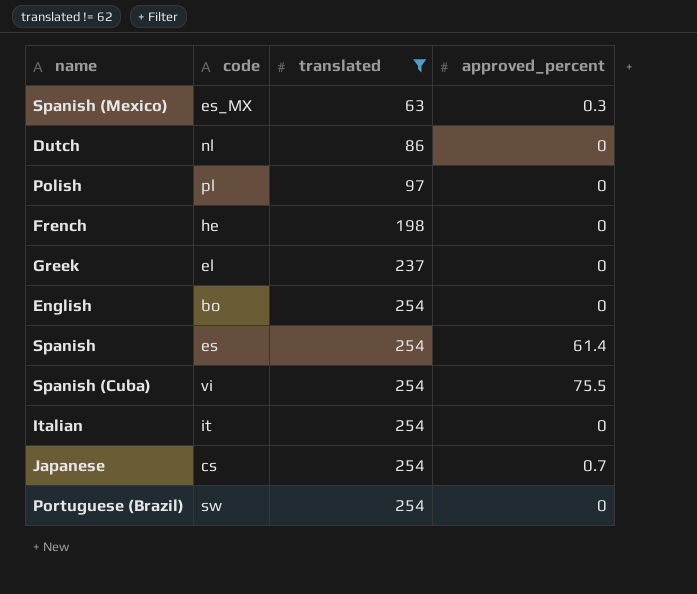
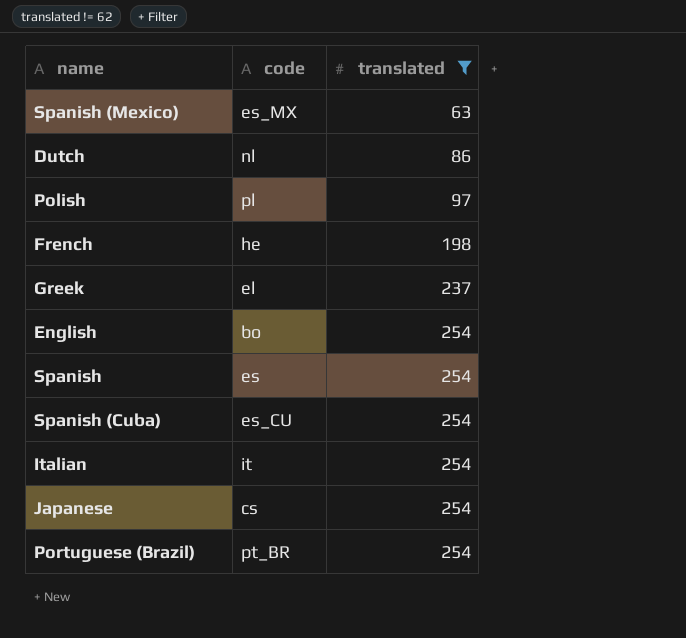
column approved_percent | position: 4 -> none
Spanish (Cuba) | code: vi -> es_CU
Portuguese (Brazil) | code: sw -> pt_BR

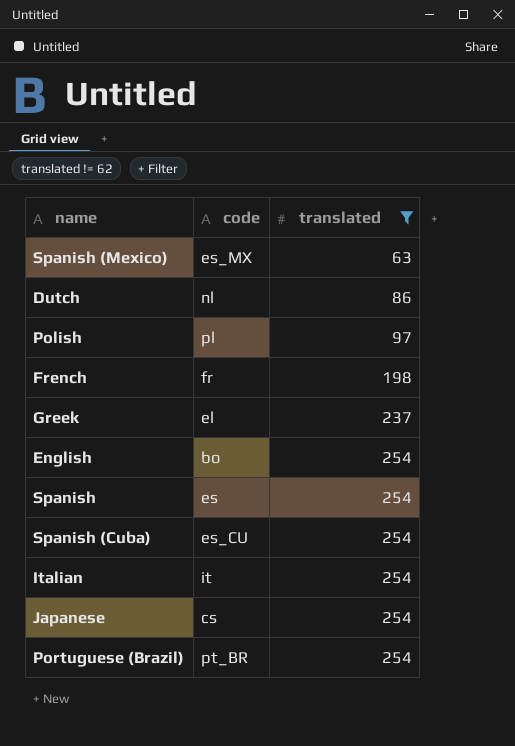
French | code: he -> fr

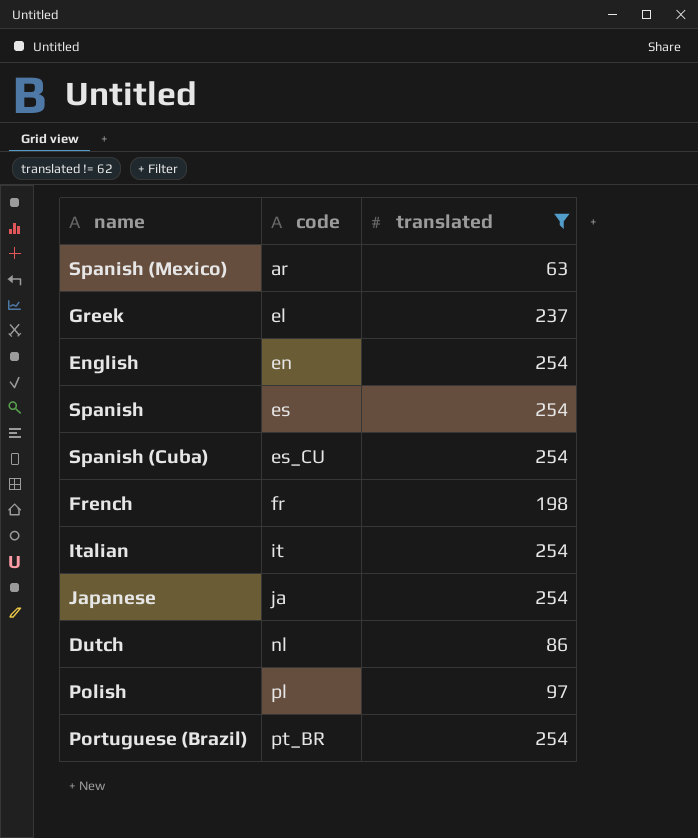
row order: translated ascending -> code ascending
Spanish (Mexico) | code: es_MX -> ar
English | code: bo -> en
Japanese | code: cs -> ja

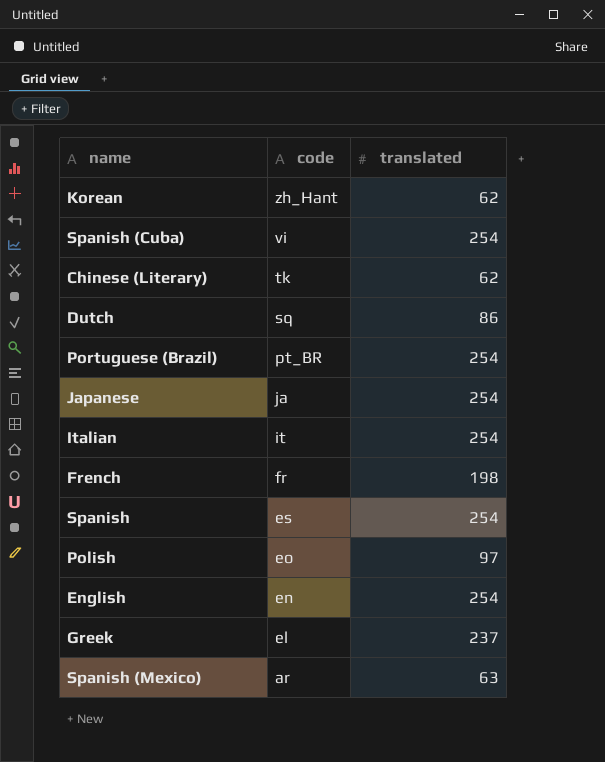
filter: translated != 62 -> none
row order: code ascending -> code descending
Spanish (Cuba) | code: es_CU -> vi
Dutch | code: nl -> sq
Polish | code: pl -> eo

